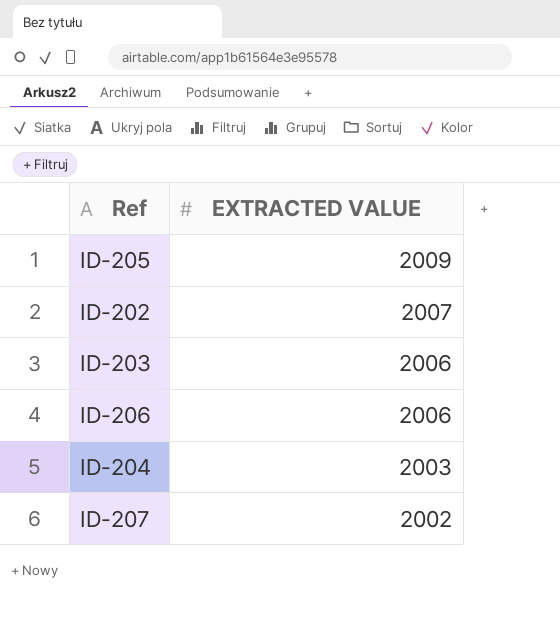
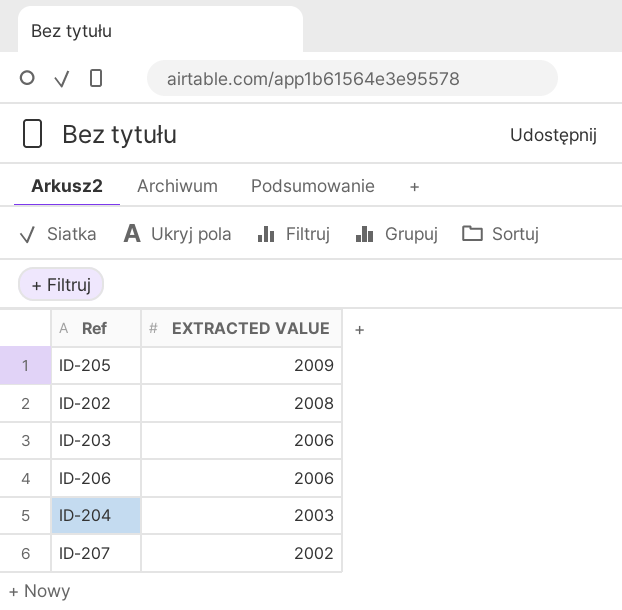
ID-202 | EXTRACTED VALUE: 2007 -> 2008

